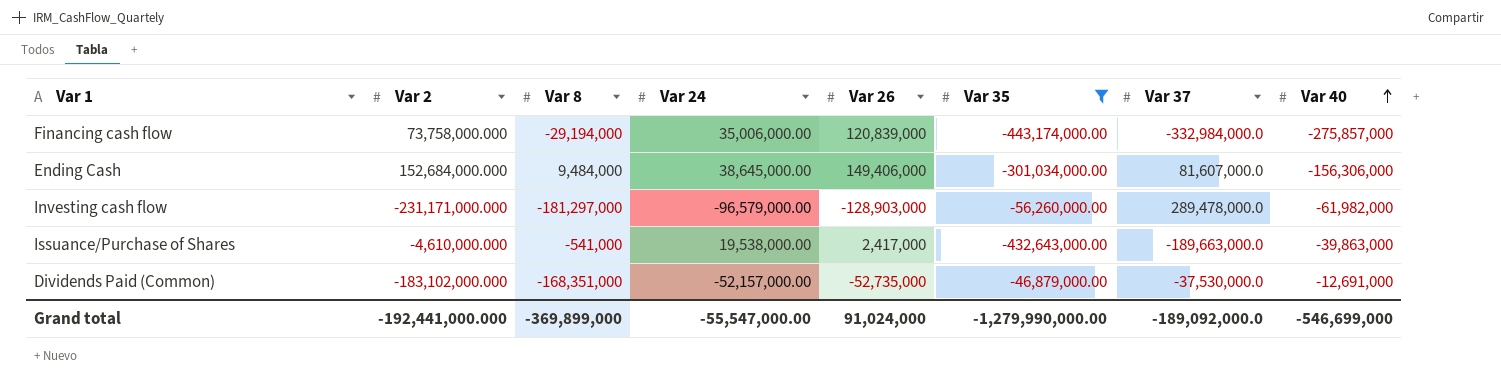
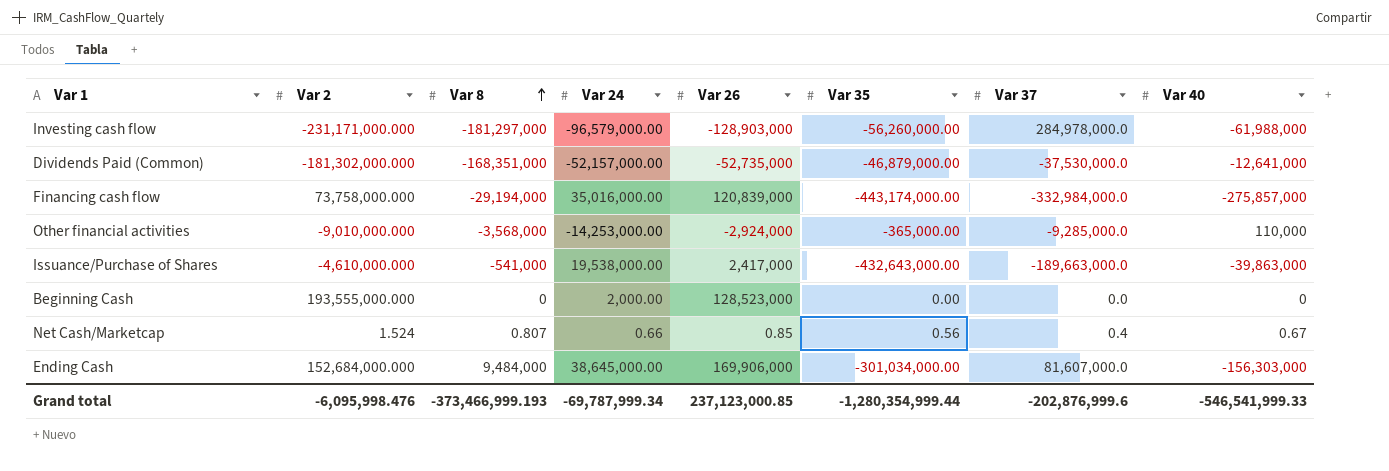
filter: Var 35 <= -46,879,000.00 -> none
row order: Var 40 ascending -> Var 8 ascending
Investing cash flow | Var 37: 289,478,000.0 -> 284,978,000.0
Investing cash flow | Var 40: -61,982,000 -> -61,988,000
Dividends Paid (Common) | Var 2: -183,102,000.000 -> -181,302,000.000
Dividends Paid (Common) | Var 40: -12,691,000 -> -12,641,000
Financing cash flow | Var 24: 35,006,000.00 -> 35,016,000.00
Ending Cash | Var 26: 149,406,000 -> 169,906,000
Ending Cash | Var 40: -156,306,000 -> -156,303,000
Grand total | Var 2: -192,441,000.000 -> -6,095,998.476
Grand total | Var 8: -369,899,000 -> -373,466,999.193
Grand total | Var 24: -55,547,000.00 -> -69,787,999.34
Grand total | Var 26: 91,024,000 -> 237,123,000.85
Grand total | Var 35: -1,279,990,000.00 -> -1,280,354,999.44
Grand total | Var 37: -189,092,000.0 -> -202,876,999.6
Grand total | Var 40: -546,699,000 -> -546,541,999.33

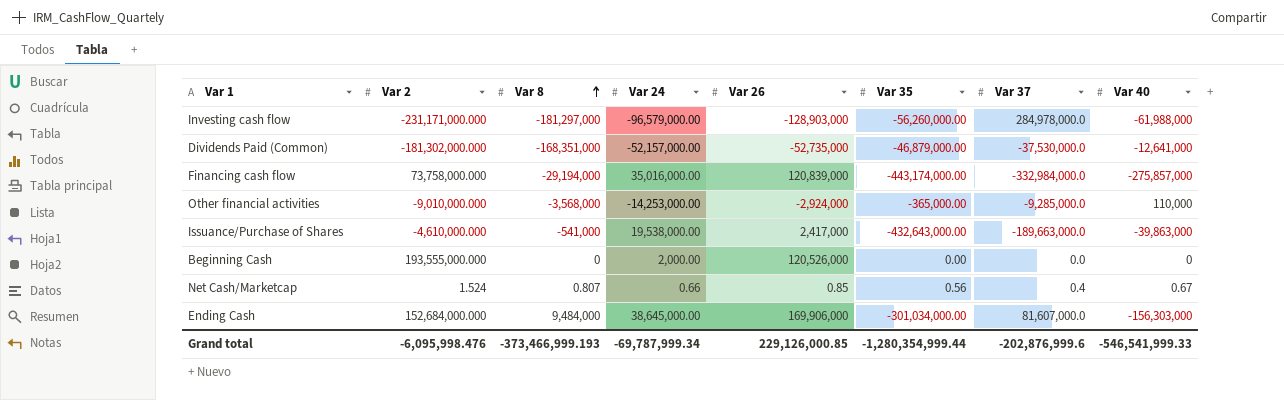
Beginning Cash | Var 26: 128,523,000 -> 120,526,000
Grand total | Var 26: 237,123,000.85 -> 229,126,000.85

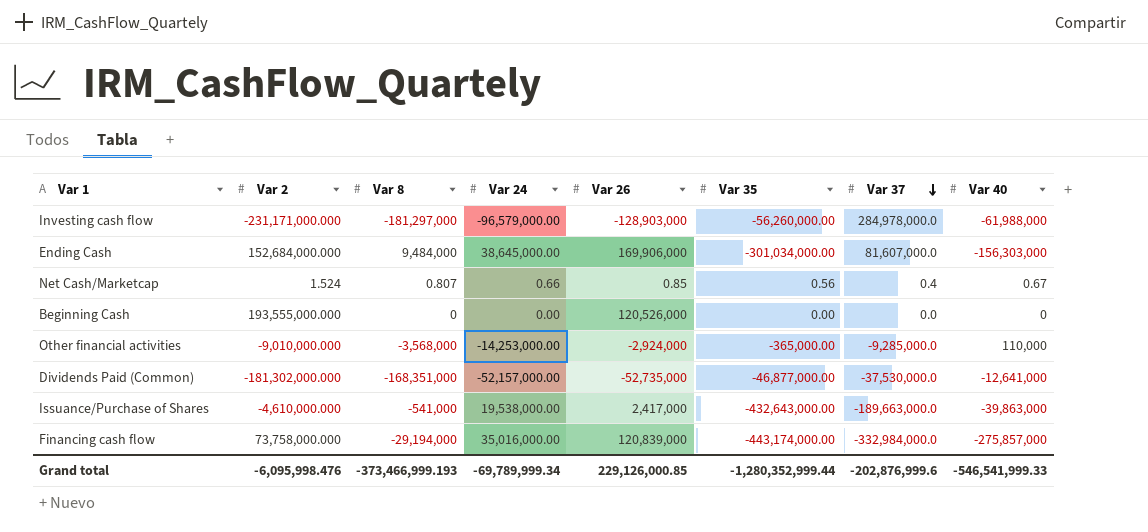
row order: Var 8 ascending -> Var 37 descending
Beginning Cash | Var 24: 2,000.00 -> 0.00
Dividends Paid (Common) | Var 35: -46,879,000.00 -> -46,877,000.00
Grand total | Var 24: -69,787,999.34 -> -69,789,999.34
Grand total | Var 35: -1,280,354,999.44 -> -1,280,352,999.44

